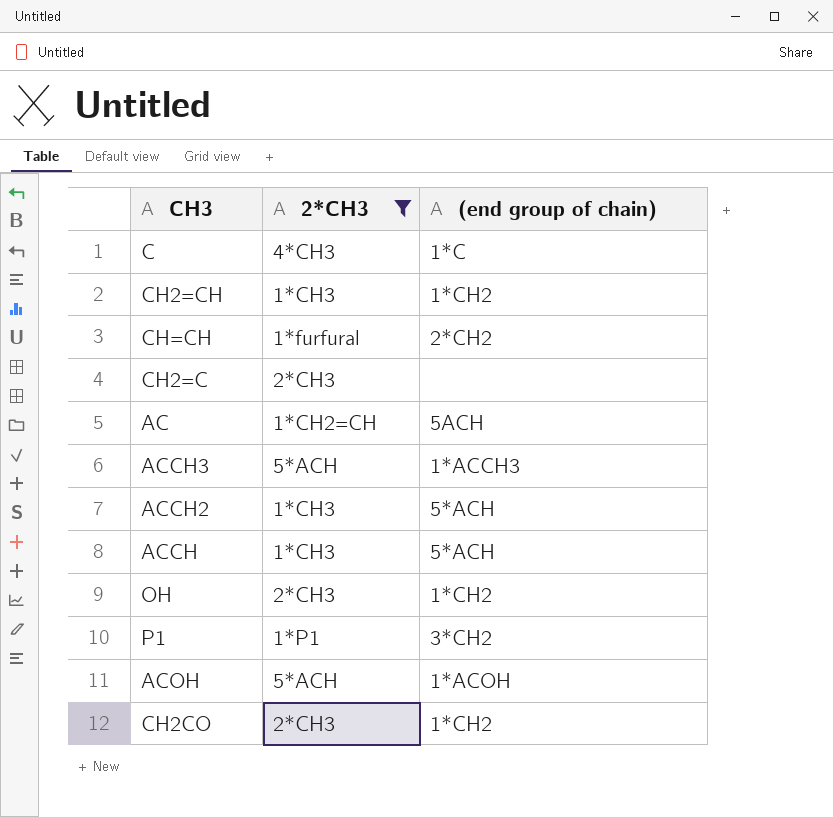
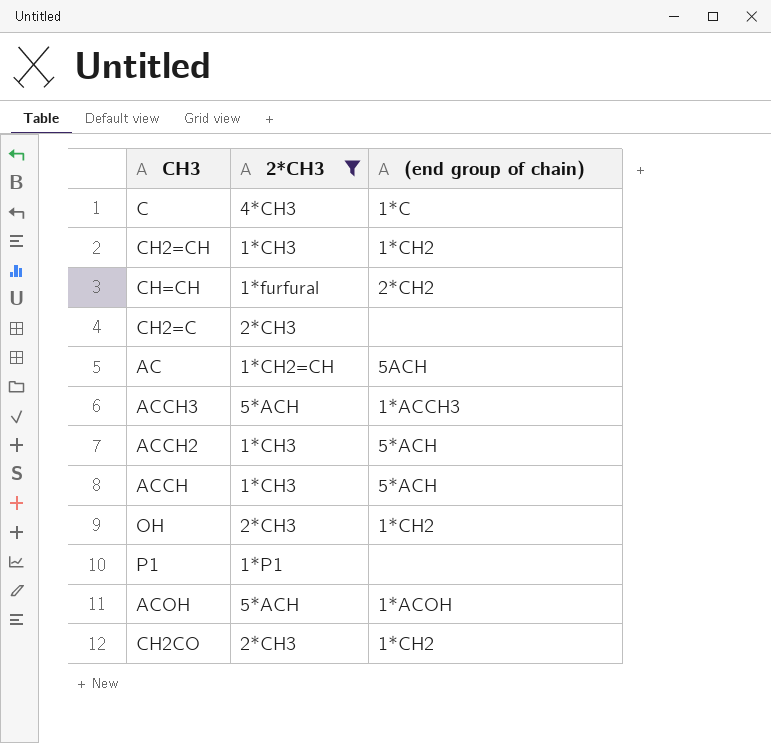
P1 | (end group of chain): 3*CH2 -> none

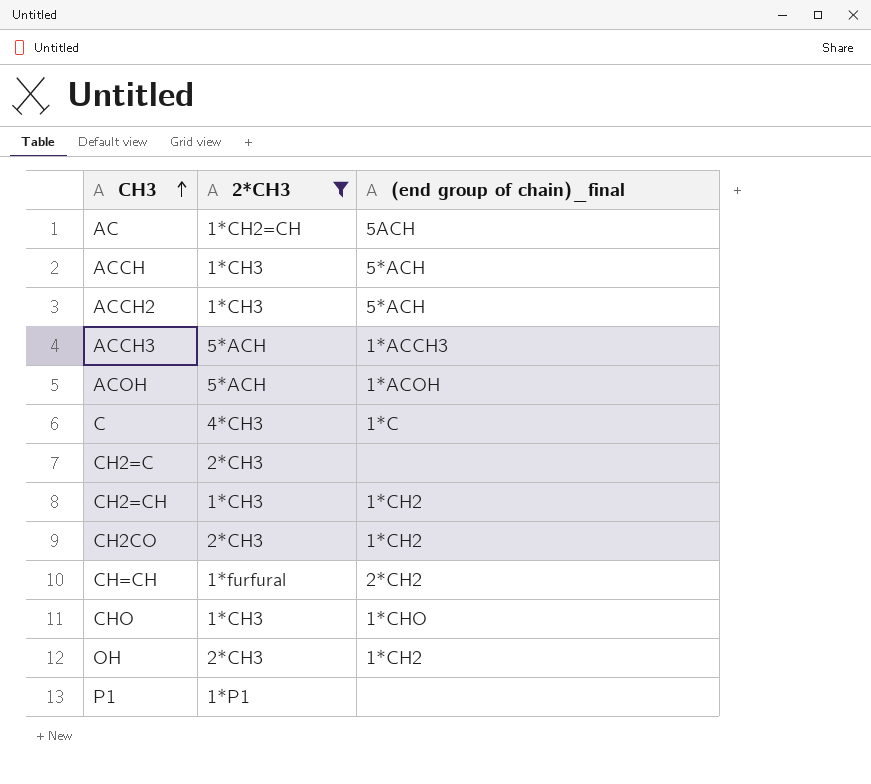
row order: none -> CH3 ascending
column name: (end group of chain) -> (end group of chain)_final
row CHO: none -> 1*CH3 | 1*CHO

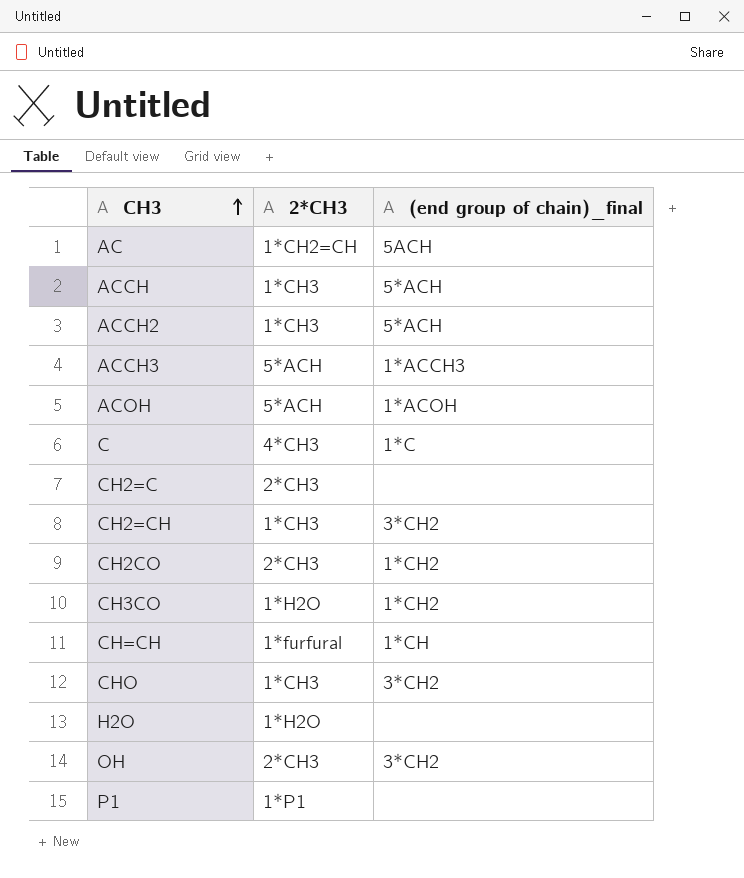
filter: 2*CH3 != 1*H2O -> none
CH2=CH | (end group of chain)_final: 1*CH2 -> 3*CH2
CH=CH | (end group of chain)_final: 2*CH2 -> 1*CH
CHO | (end group of chain)_final: 1*CHO -> 3*CH2
OH | (end group of chain)_final: 1*CH2 -> 3*CH2

